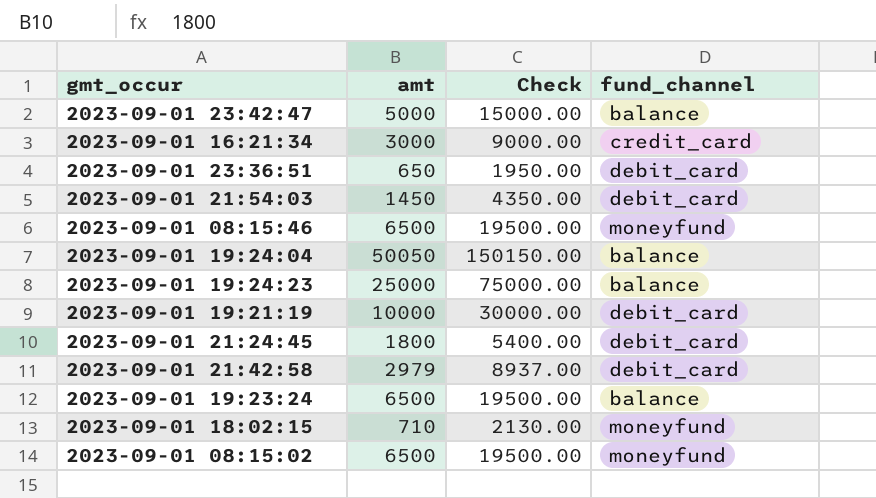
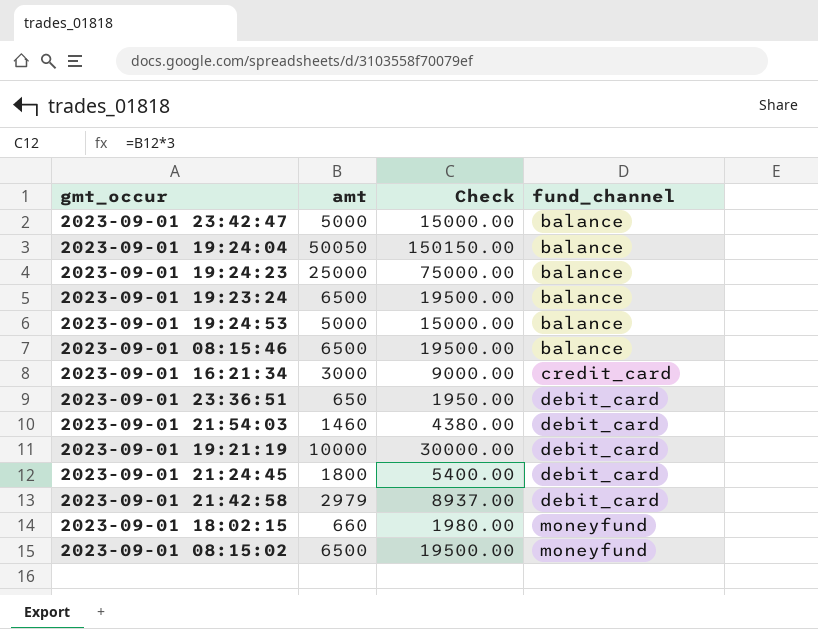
row order: none -> fund_channel ascending
row 2023-09-01 19:24:53: none -> 5000 | 15000.00 | balance
2023-09-01 08:15:46 | fund_channel: moneyfund -> balance
2023-09-01 21:54:03 | amt: 1450 -> 1460
2023-09-01 21:54:03 | Check: 4350.00 -> 4380.00
2023-09-01 18:02:15 | amt: 710 -> 660
2023-09-01 18:02:15 | Check: 2130.00 -> 1980.00

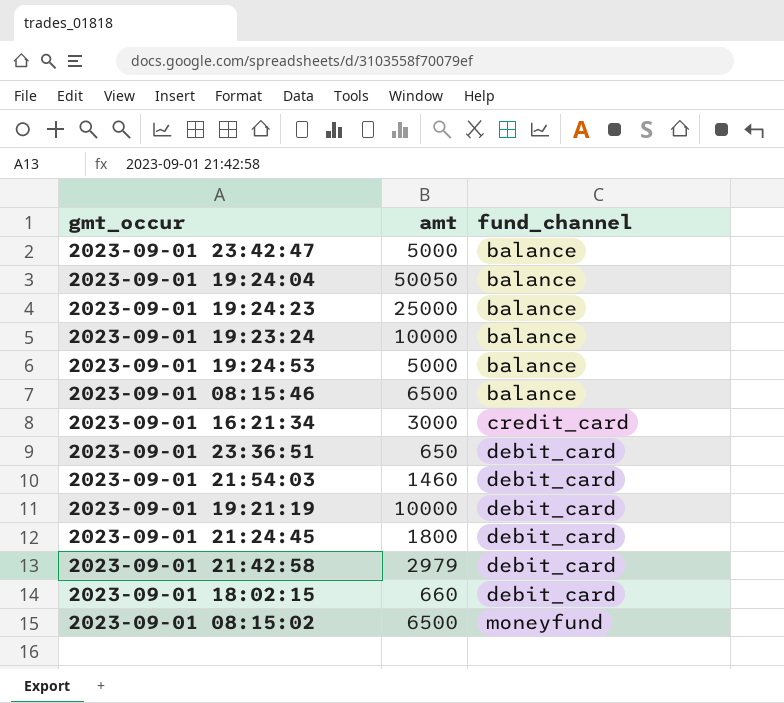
column Check | formula: [amt] * 3 -> none
2023-09-01 19:23:24 | amt: 6500 -> 10000
2023-09-01 18:02:15 | fund_channel: moneyfund -> debit_card

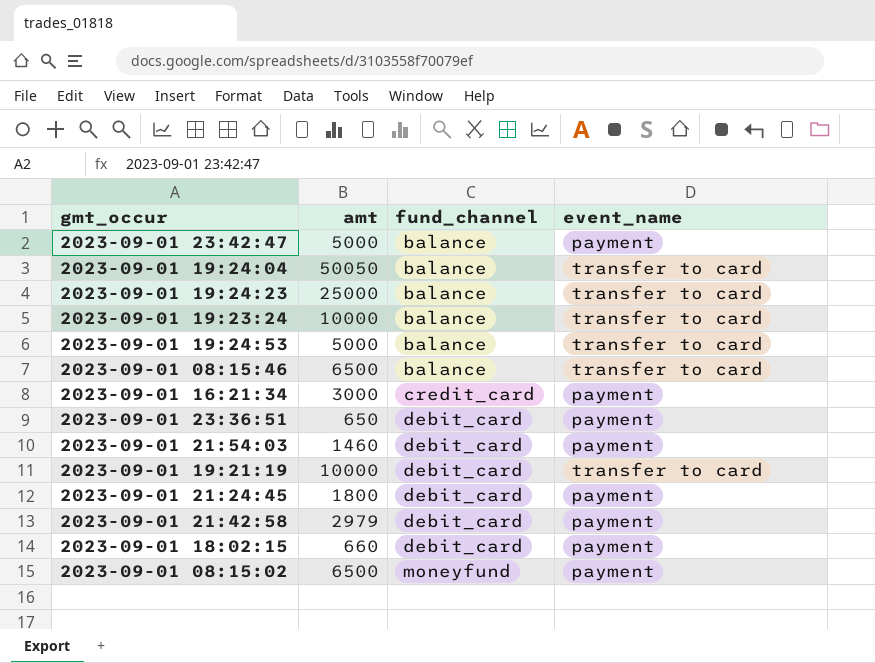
column event_name | position: none -> 4

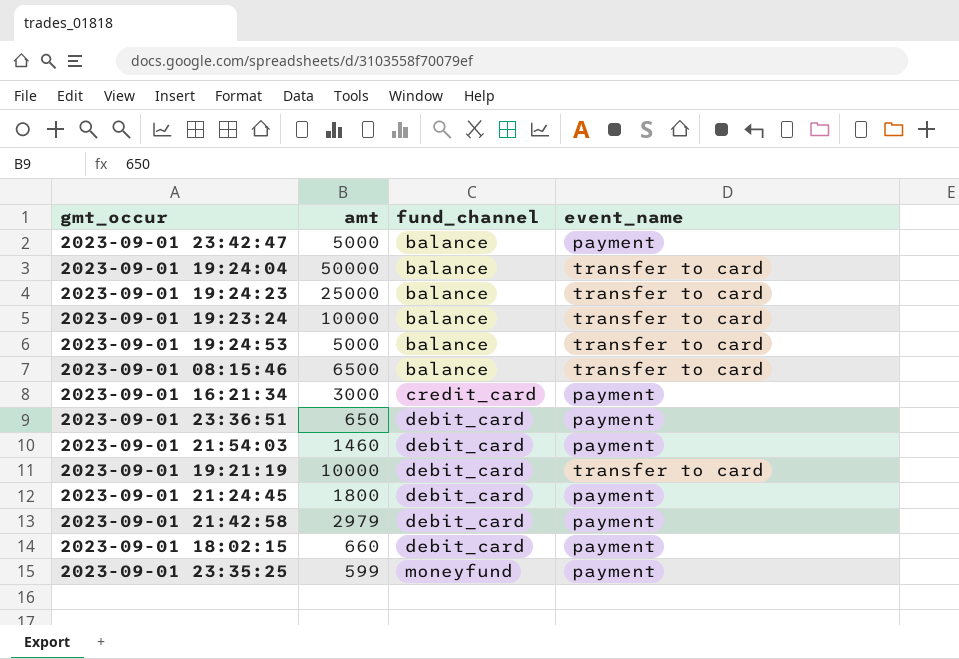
row 2023-09-01 08:15:02: 6500 | moneyfund | payment -> none
2023-09-01 19:24:04 | amt: 50050 -> 50000
row 2023-09-01 23:35:25: none -> 599 | moneyfund | payment

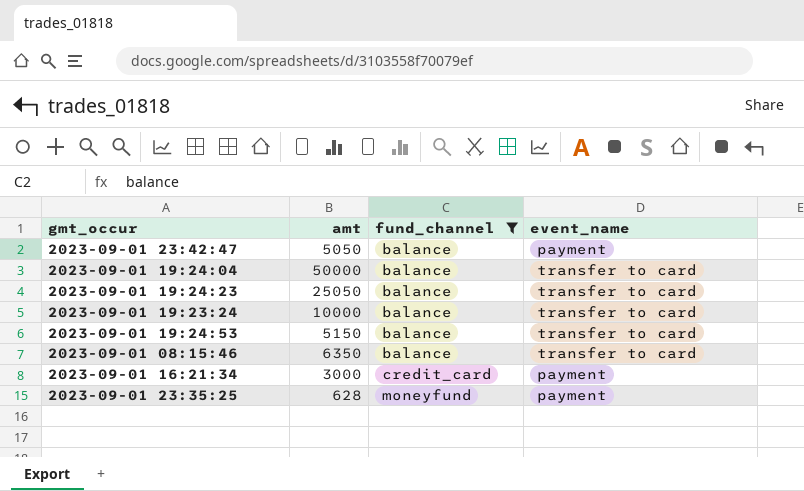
filter: none -> fund_channel != debit_card
2023-09-01 23:42:47 | amt: 5000 -> 5050
2023-09-01 19:24:23 | amt: 25000 -> 25050
2023-09-01 19:24:53 | amt: 5000 -> 5150
2023-09-01 08:15:46 | amt: 6500 -> 6350
2023-09-01 23:35:25 | amt: 599 -> 628

